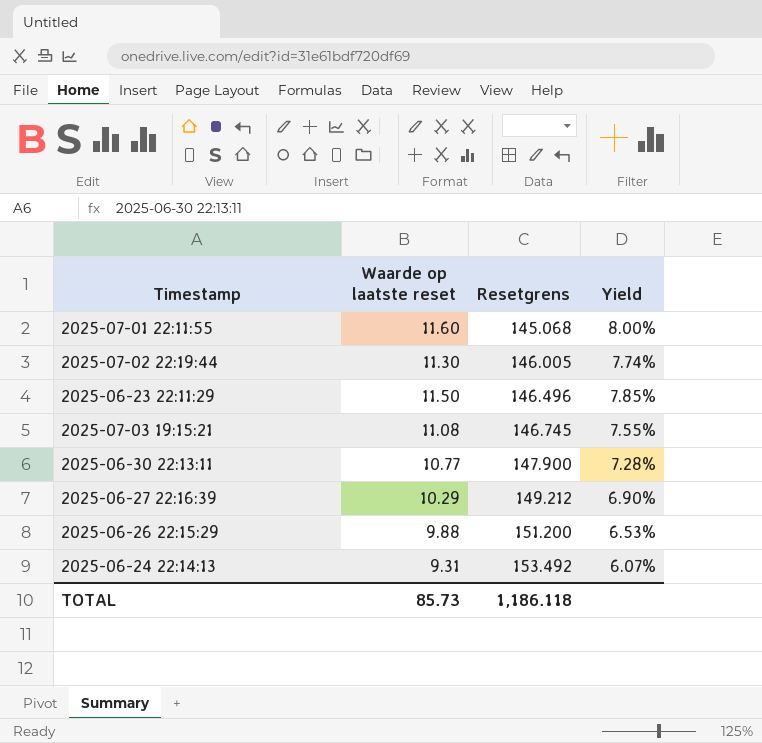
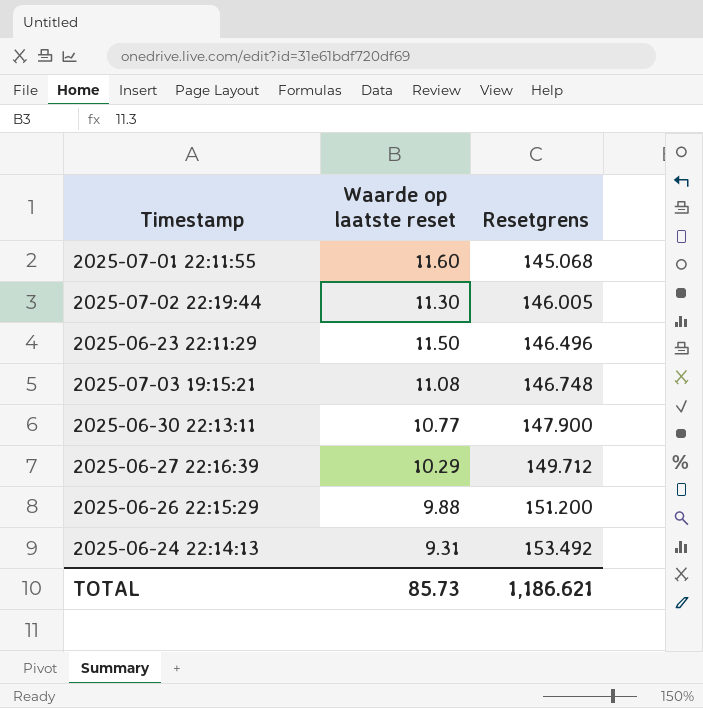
column Yield | formula: [Waarde op laatste reset] / [Resetgrens] -> none
2025-07-03 19:15:21 | Resetgrens: 146.745 -> 146.748
2025-06-27 22:16:39 | Resetgrens: 149.212 -> 149.712
TOTAL | Resetgrens: 1,186.118 -> 1,186.621

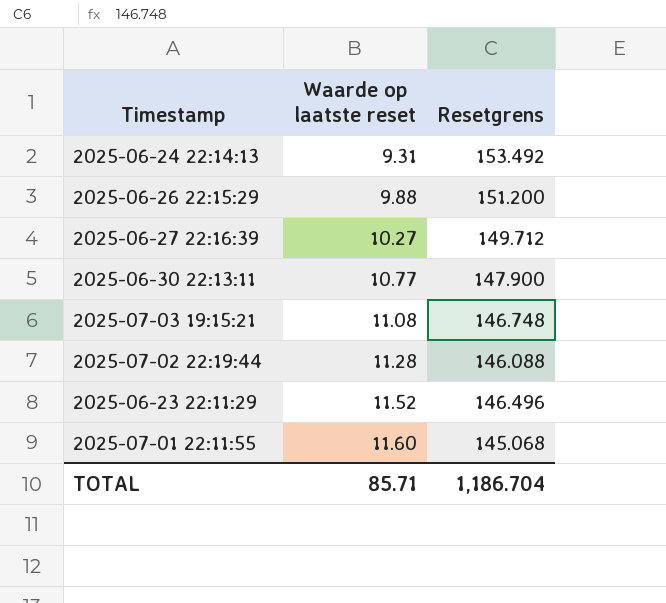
row order: Resetgrens ascending -> Waarde op laatste reset ascending
2025-06-27 22:16:39 | Waarde op laatste reset: 10.29 -> 10.27
2025-07-02 22:19:44 | Waarde op laatste reset: 11.30 -> 11.28
2025-07-02 22:19:44 | Resetgrens: 146.005 -> 146.088
2025-06-23 22:11:29 | Waarde op laatste reset: 11.50 -> 11.52
TOTAL | Waarde op laatste reset: 85.73 -> 85.71
TOTAL | Resetgrens: 1,186.621 -> 1,186.704

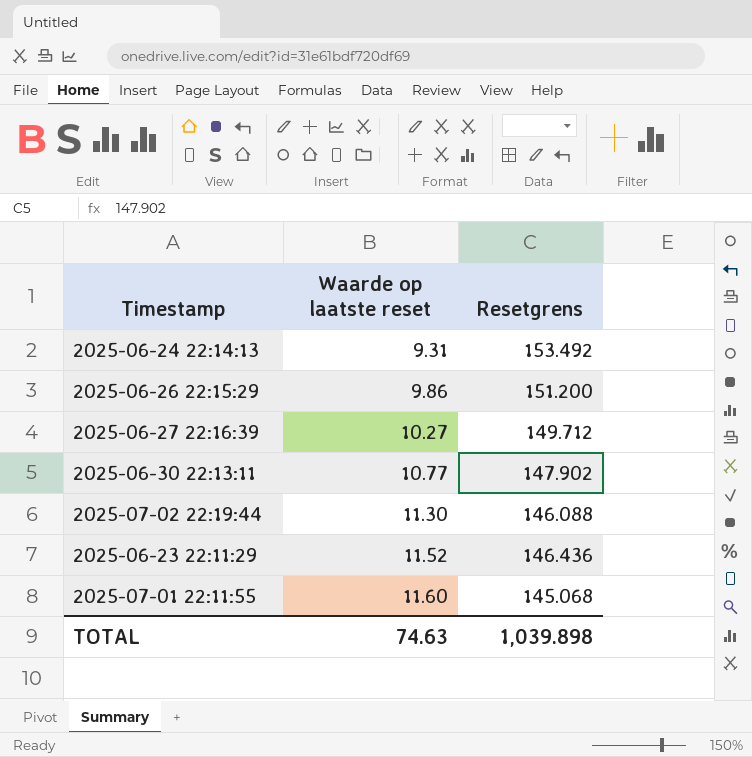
row 2025-07-03 19:15:21: 11.08 | 146.748 -> none
2025-06-26 22:15:29 | Waarde op laatste reset: 9.88 -> 9.86
2025-06-30 22:13:11 | Resetgrens: 147.900 -> 147.902
2025-07-02 22:19:44 | Waarde op laatste reset: 11.28 -> 11.30
2025-06-23 22:11:29 | Resetgrens: 146.496 -> 146.436
TOTAL | Waarde op laatste reset: 85.71 -> 74.63
TOTAL | Resetgrens: 1,186.704 -> 1,039.898

